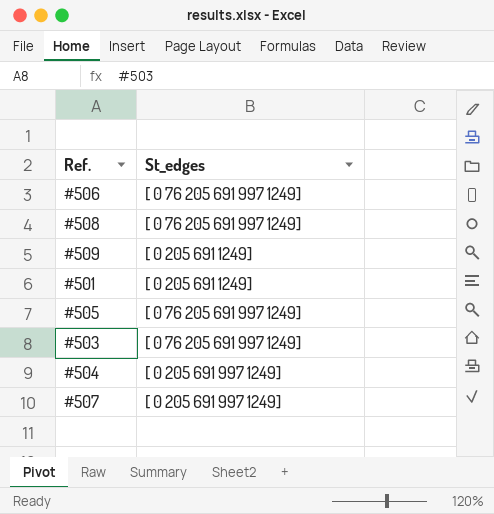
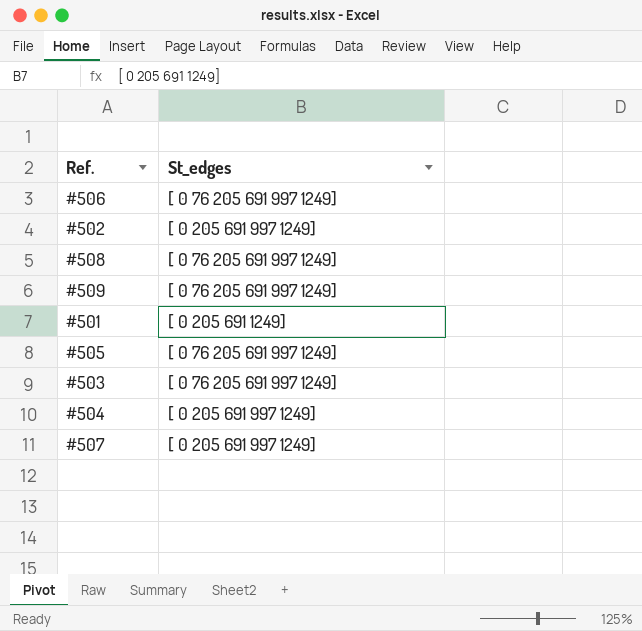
row #502: none -> [ 0 205 691 997 1249]
#509 | St_edges: [ 0 205 691 1249] -> [ 0 76 205 691 997 1249]

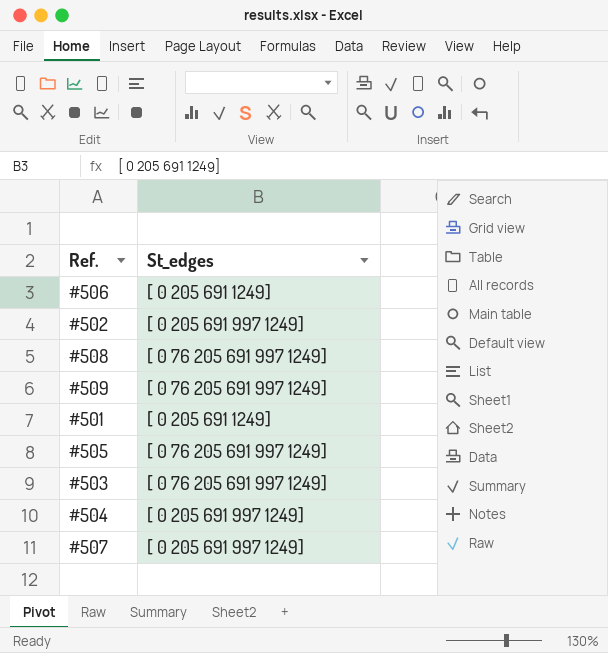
#506 | St_edges: [ 0 76 205 691 997 1249] -> [ 0 205 691 1249]

